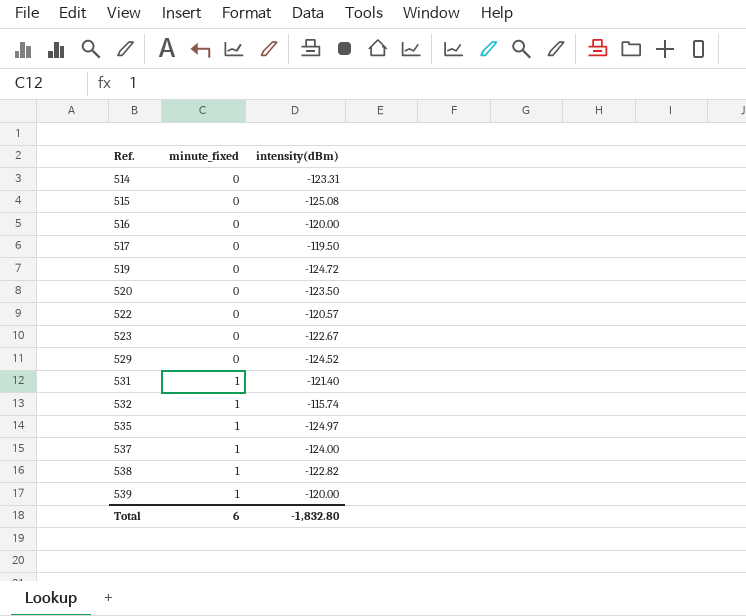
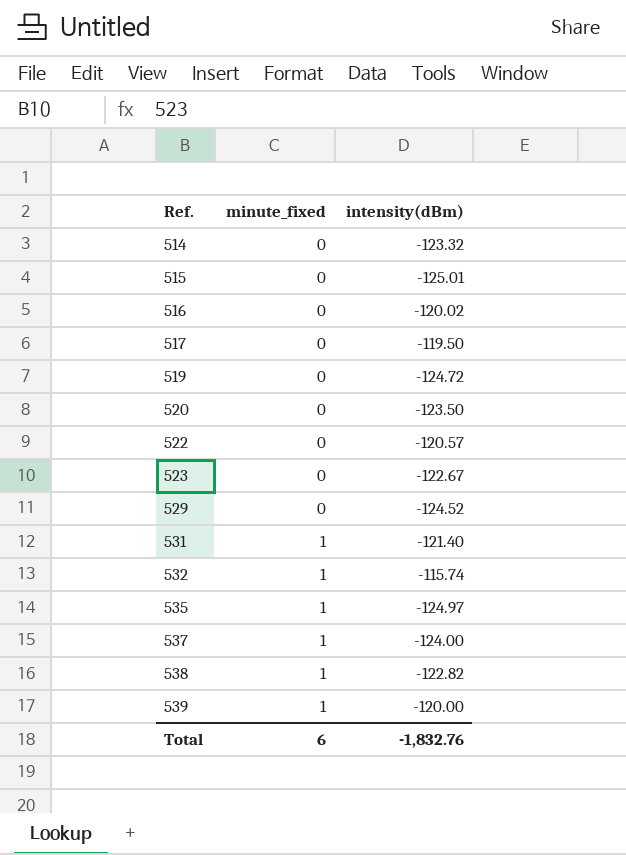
514 | intensity(dBm): -123.31 -> -123.32
515 | intensity(dBm): -125.08 -> -125.01
516 | intensity(dBm): -120.00 -> -120.02
Total | intensity(dBm): -1,832.80 -> -1,832.76

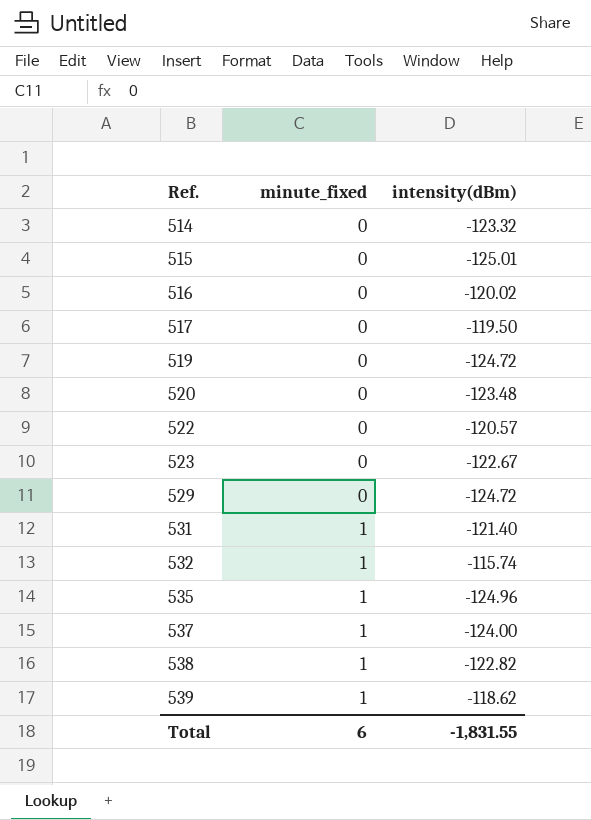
520 | intensity(dBm): -123.50 -> -123.48
529 | intensity(dBm): -124.52 -> -124.72
535 | intensity(dBm): -124.97 -> -124.96
539 | intensity(dBm): -120.00 -> -118.62
Total | intensity(dBm): -1,832.76 -> -1,831.55

